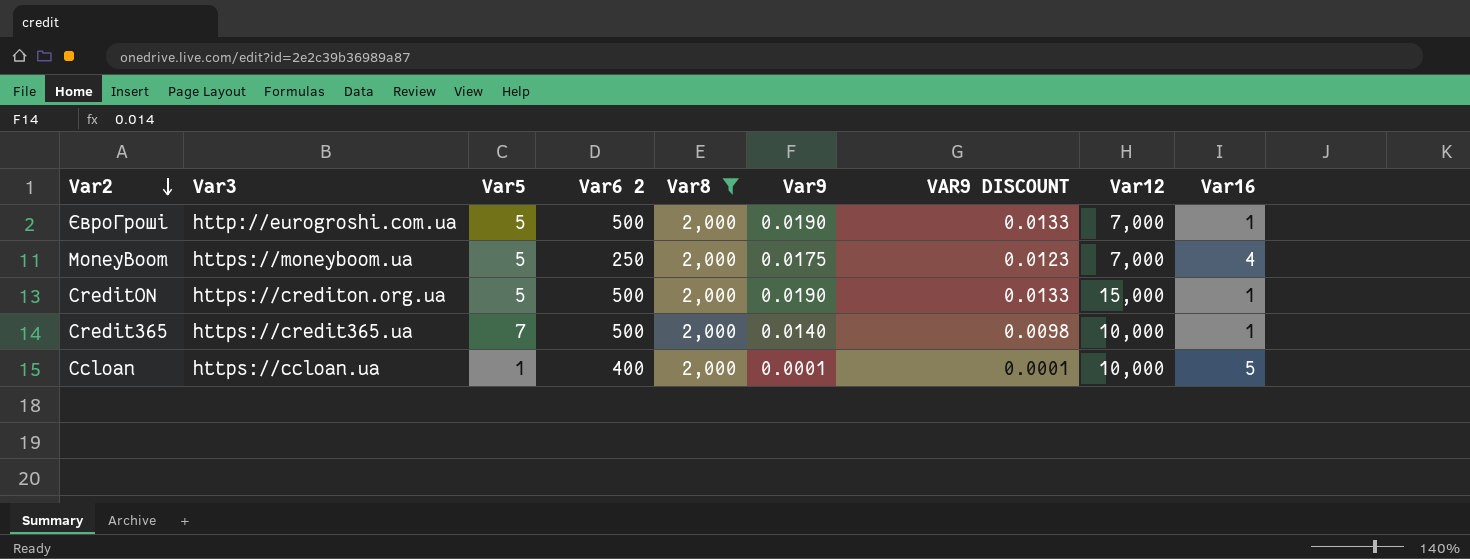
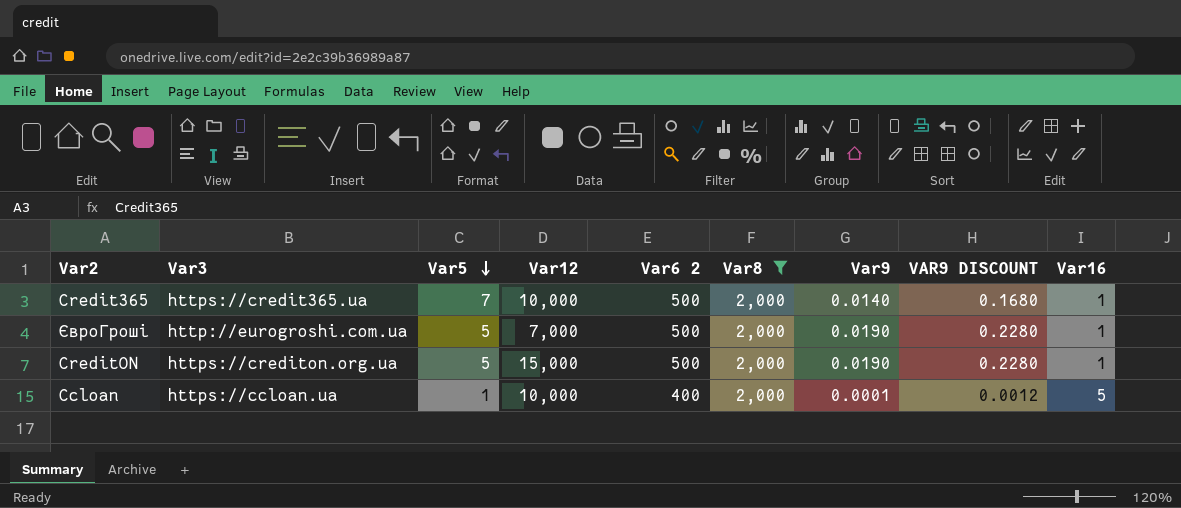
row order: Var2 descending -> Var5 descending
column Var12 | position: 8 -> 4
column VAR9 DISCOUNT | formula: [Var9] * 0.7 -> [Var9] * 12
row MoneyBoom: https://moneyboom.ua | 5 | 250 | 2,000 | 0.0175 | 0.0123 | 7,000 | 4 -> none

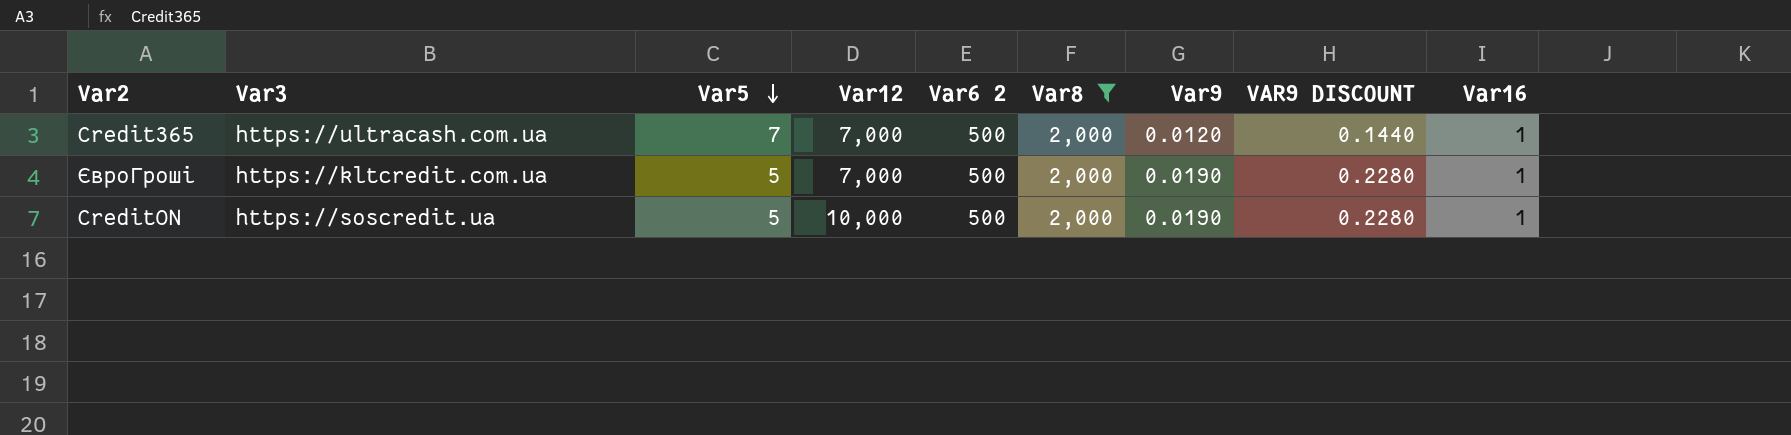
row Ccloan: https://ccloan.ua | 1 | 10,000 | 400 | 2,000 | 0.0001 | 0.0012 | 5 -> none
Credit365 | Var3: https://credit365.ua -> https://ultracash.com.ua
Credit365 | Var12: 10,000 -> 7,000
Credit365 | Var9: 0.0140 -> 0.0120
Credit365 | VAR9 DISCOUNT: 0.1680 -> 0.1440
ЄвроГроші | Var3: http://eurogroshi.com.ua -> https://kltcredit.com.ua
CreditON | Var3: https://crediton.org.ua -> https://soscredit.ua
CreditON | Var12: 15,000 -> 10,000

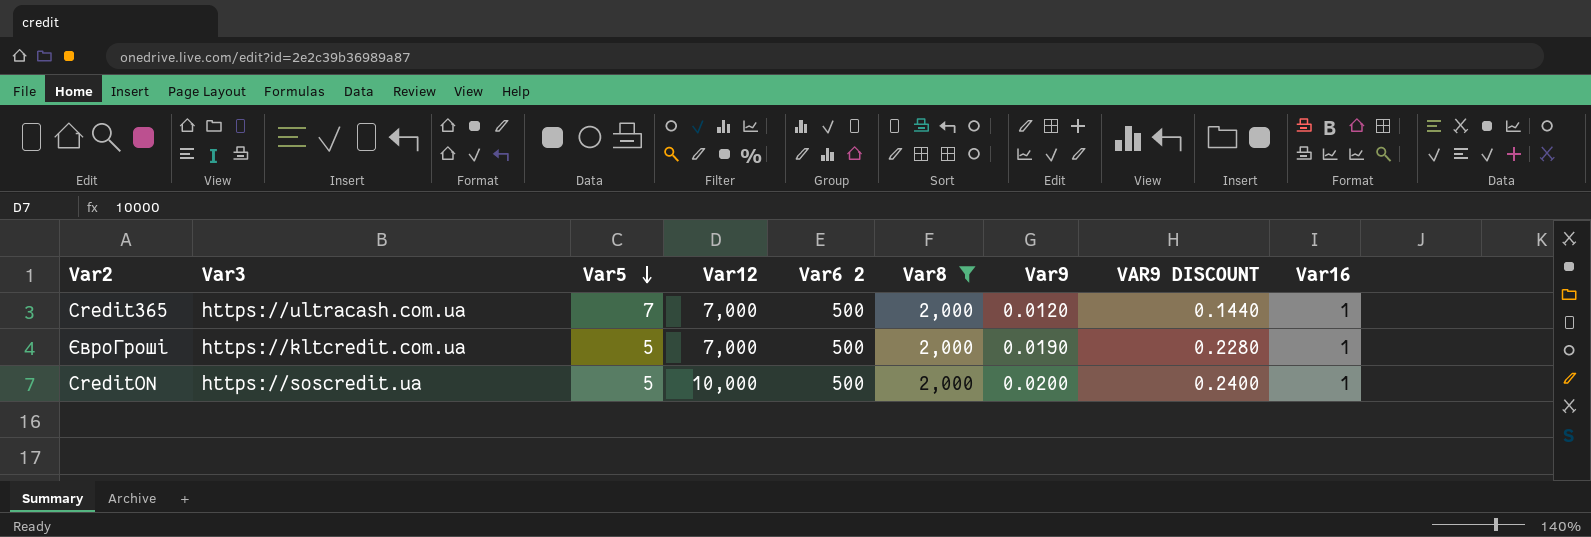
CreditON | Var9: 0.0190 -> 0.0200
CreditON | VAR9 DISCOUNT: 0.2280 -> 0.2400

